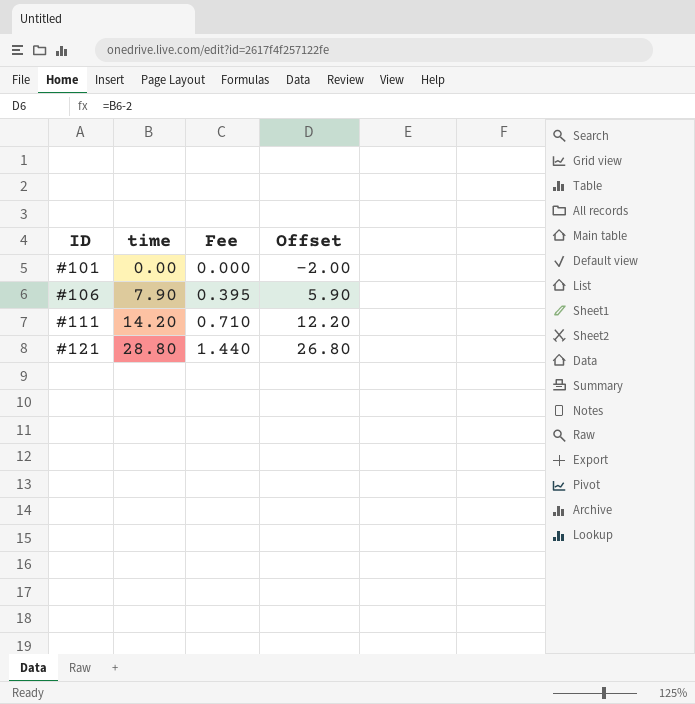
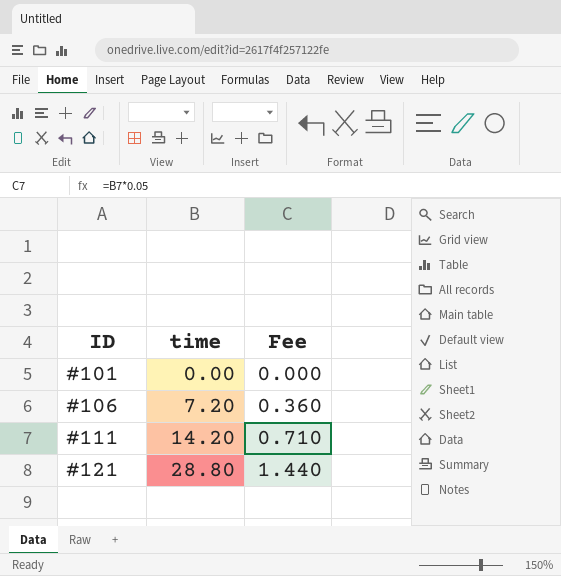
column Offset | formula: [time] - 2 -> none
#106 | time: 7.90 -> 7.20
#106 | Fee: 0.395 -> 0.360

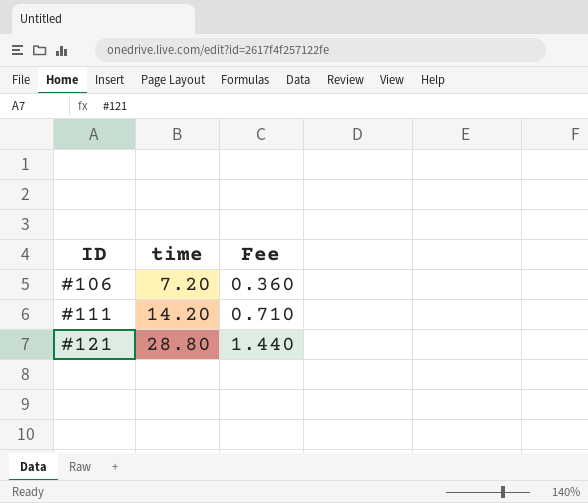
row #101: 0.00 | 0.000 -> none

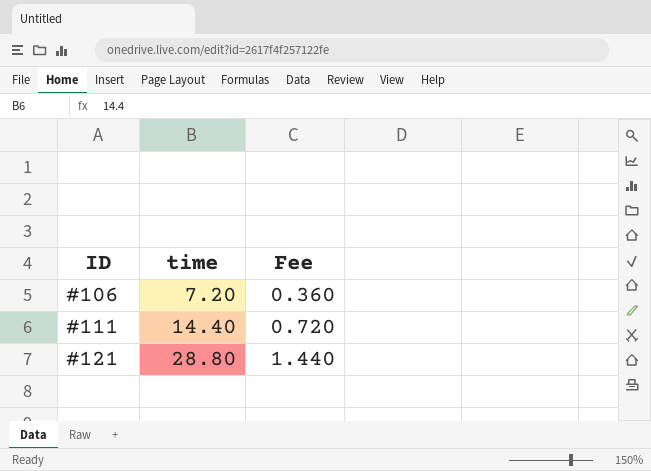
#111 | time: 14.20 -> 14.40
#111 | Fee: 0.710 -> 0.720

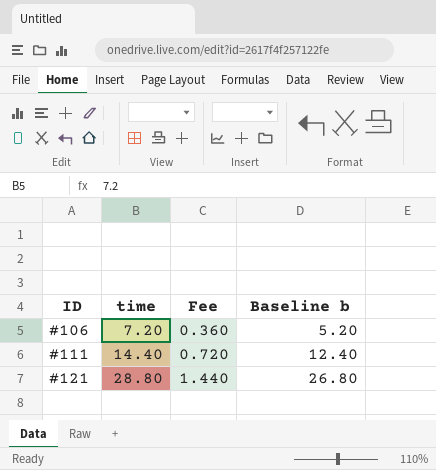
column Baseline b | formula: none -> [time] - 2

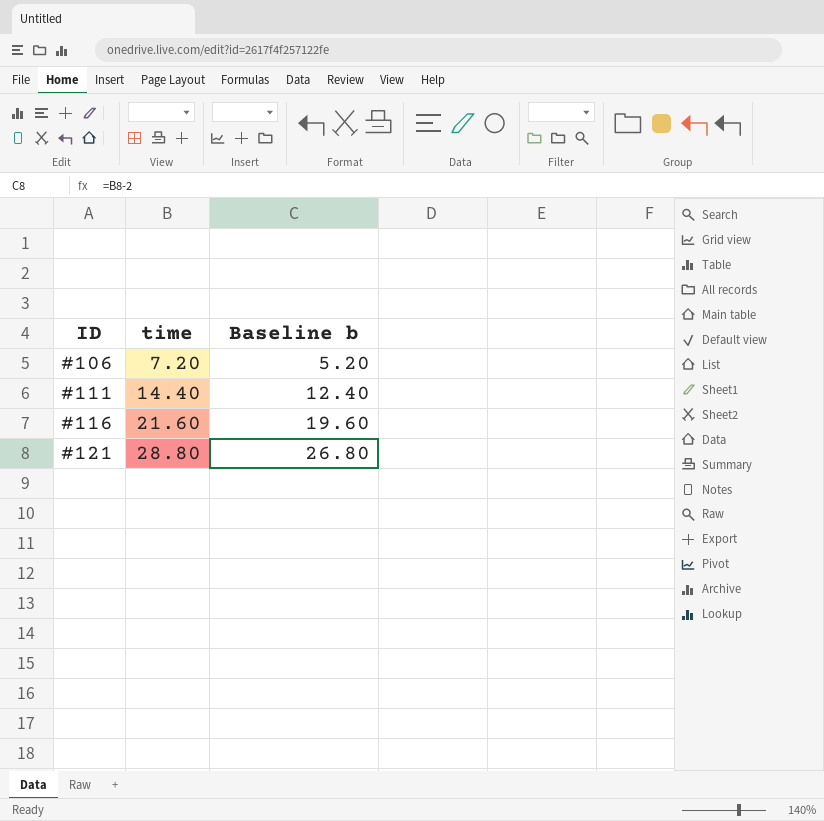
column Fee | formula: [time] * 0.05 -> none
row #116: none -> 21.60 | 19.60

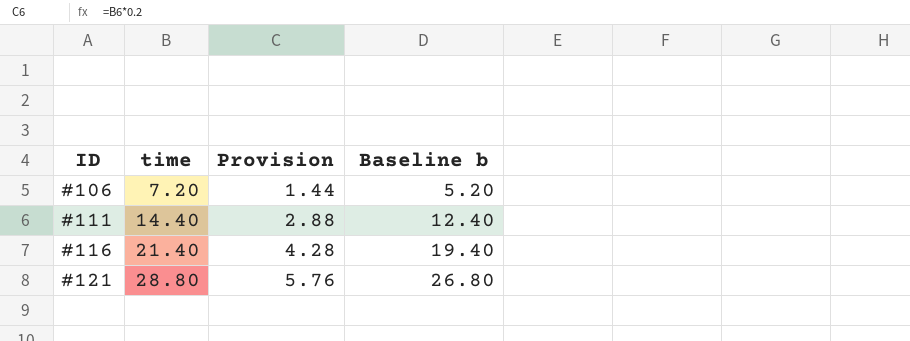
column Provision | formula: none -> [time] * 0.2
#116 | time: 21.60 -> 21.40
#116 | Baseline b: 19.60 -> 19.40

